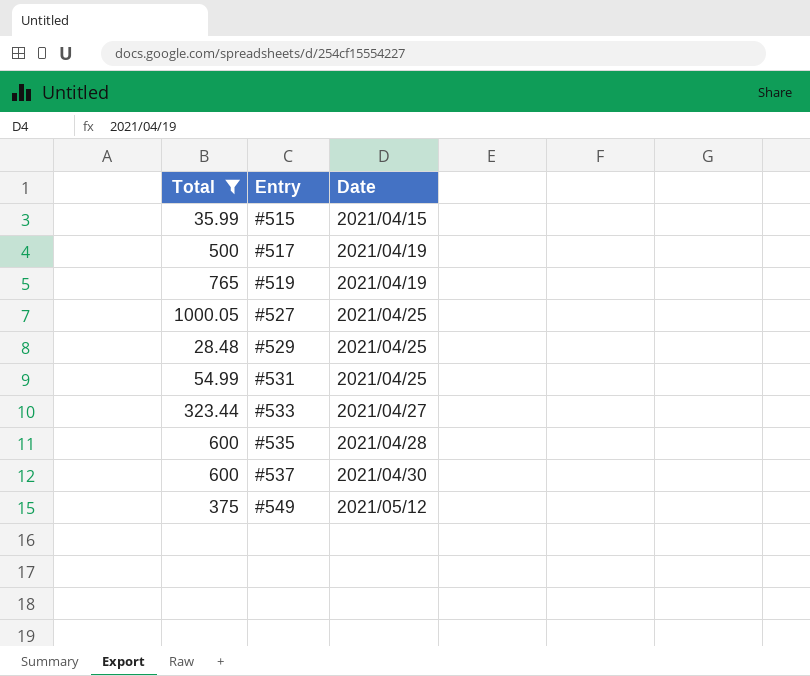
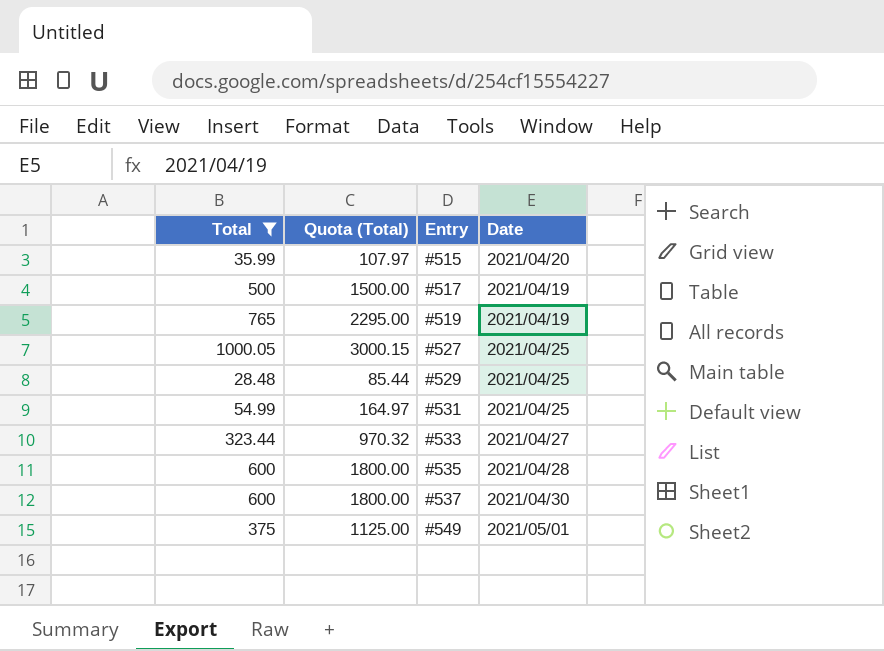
column Quota (Total) | formula: none -> [Total] * 3
#515 | Date: 2021/04/15 -> 2021/04/20
#549 | Date: 2021/05/12 -> 2021/05/01

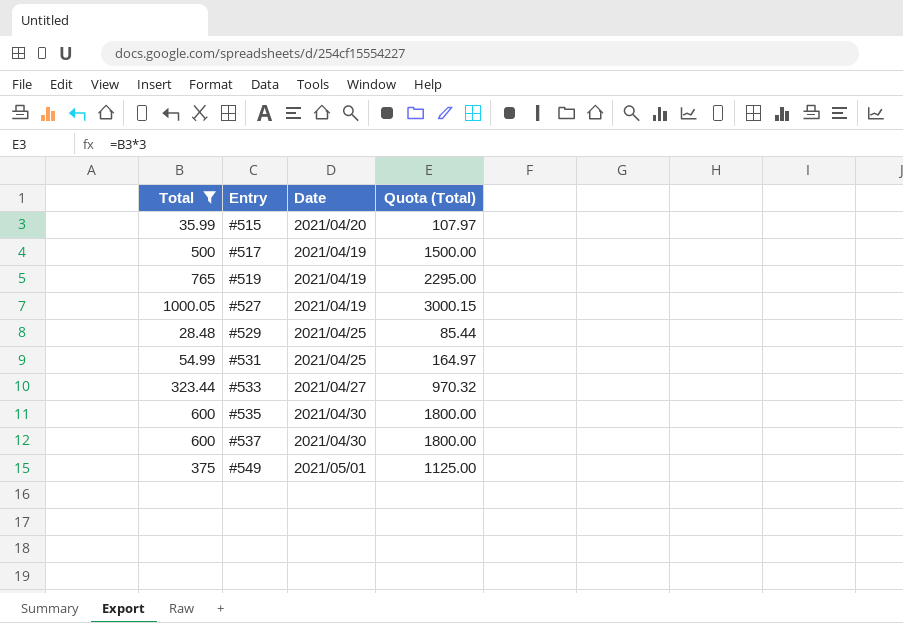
column Quota (Total) | position: 2 -> 4
#527 | Date: 2021/04/25 -> 2021/04/19
#535 | Date: 2021/04/28 -> 2021/04/30

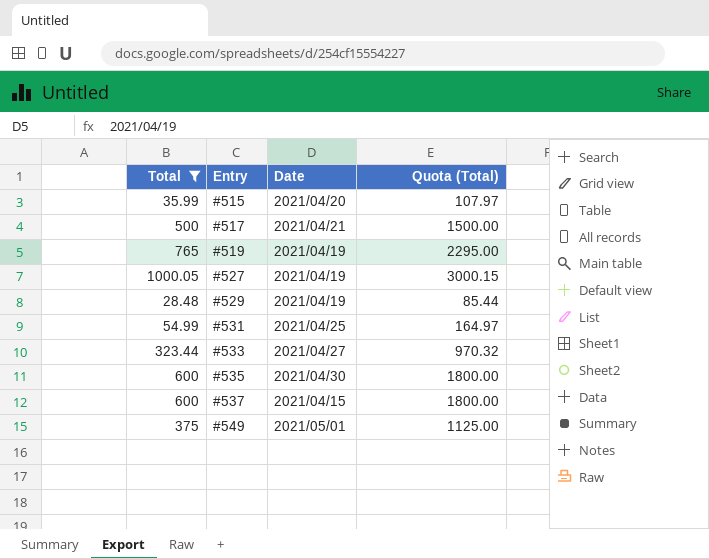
#517 | Date: 2021/04/19 -> 2021/04/21
#529 | Date: 2021/04/25 -> 2021/04/19
#537 | Date: 2021/04/30 -> 2021/04/15

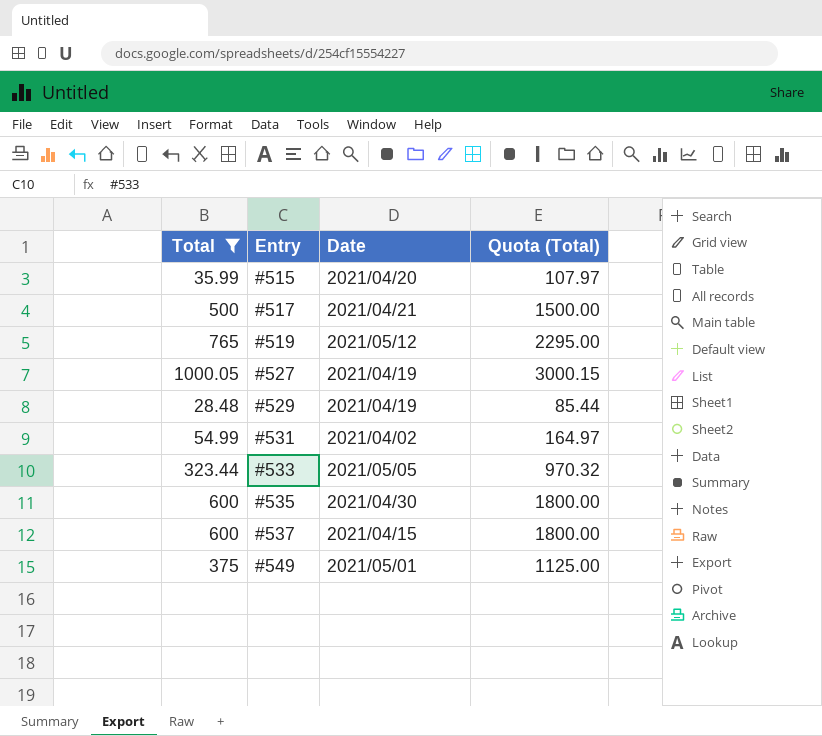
#519 | Date: 2021/04/19 -> 2021/05/12
#531 | Date: 2021/04/25 -> 2021/04/02
#533 | Date: 2021/04/27 -> 2021/05/05

